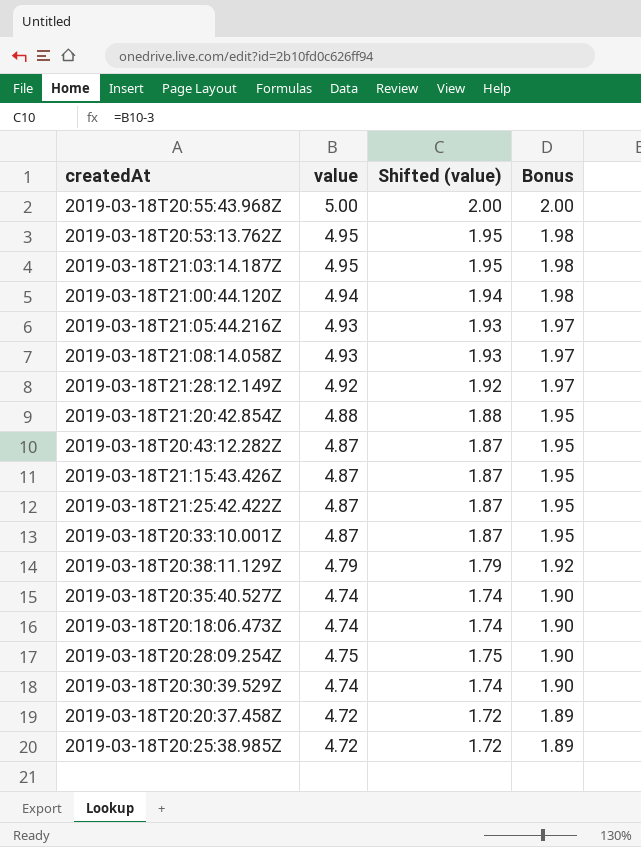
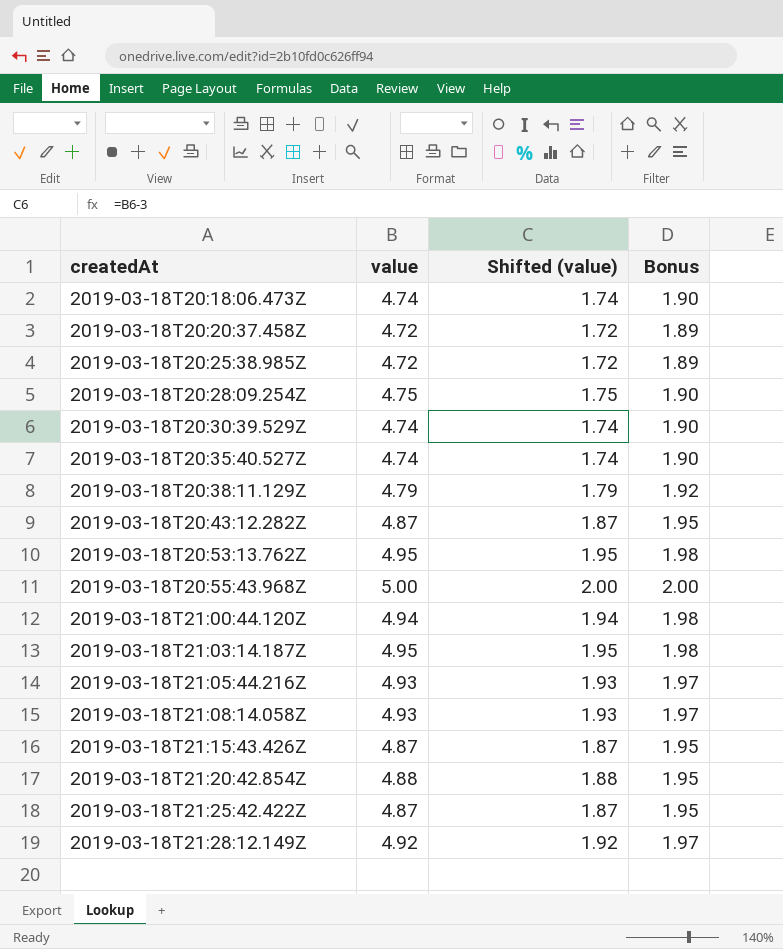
row order: Bonus descending -> createdAt ascending
row 2019-03-18T20:33:10.001Z: 4.87 | 1.87 | 1.95 -> none

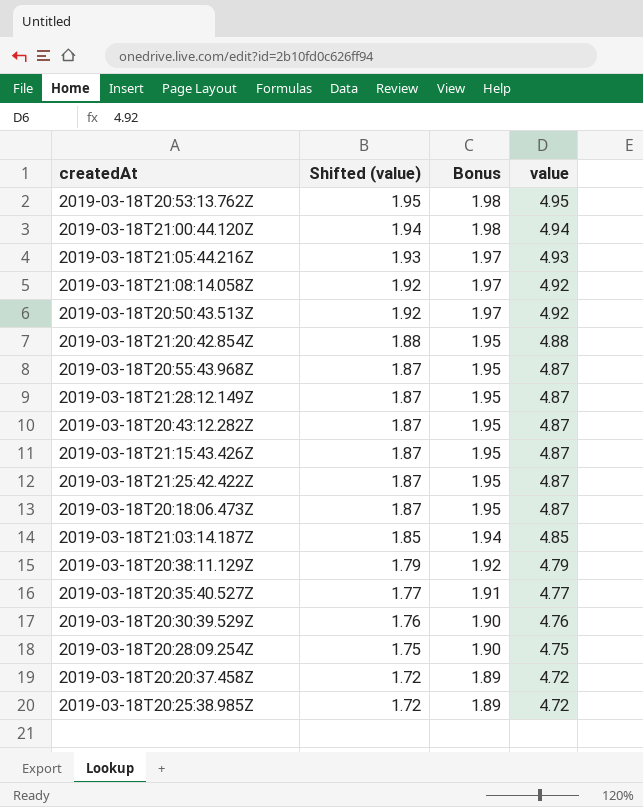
row order: createdAt ascending -> Shifted (value) descending
column value | position: 2 -> 4
2019-03-18T21:08:14.058Z | Shifted (value): 1.93 -> 1.92
2019-03-18T21:08:14.058Z | value: 4.93 -> 4.92
row 2019-03-18T20:50:43.513Z: none -> 1.92 | 1.97 | 4.92
2019-03-18T20:55:43.968Z | Shifted (value): 2.00 -> 1.87
2019-03-18T20:55:43.968Z | Bonus: 2.00 -> 1.95
2019-03-18T20:55:43.968Z | value: 5.00 -> 4.87
2019-03-18T21:28:12.149Z | Shifted (value): 1.92 -> 1.87
2019-03-18T21:28:12.149Z | Bonus: 1.97 -> 1.95
2019-03-18T21:28:12.149Z | value: 4.92 -> 4.87
2019-03-18T20:18:06.473Z | Shifted (value): 1.74 -> 1.87
2019-03-18T20:18:06.473Z | Bonus: 1.90 -> 1.95
2019-03-18T20:18:06.473Z | value: 4.74 -> 4.87
2019-03-18T21:03:14.187Z | Shifted (value): 1.95 -> 1.85
2019-03-18T21:03:14.187Z | Bonus: 1.98 -> 1.94
2019-03-18T21:03:14.187Z | value: 4.95 -> 4.85
2019-03-18T20:35:40.527Z | Shifted (value): 1.74 -> 1.77
2019-03-18T20:35:40.527Z | Bonus: 1.90 -> 1.91
2019-03-18T20:35:40.527Z | value: 4.74 -> 4.77
2019-03-18T20:30:39.529Z | Shifted (value): 1.74 -> 1.76
2019-03-18T20:30:39.529Z | value: 4.74 -> 4.76

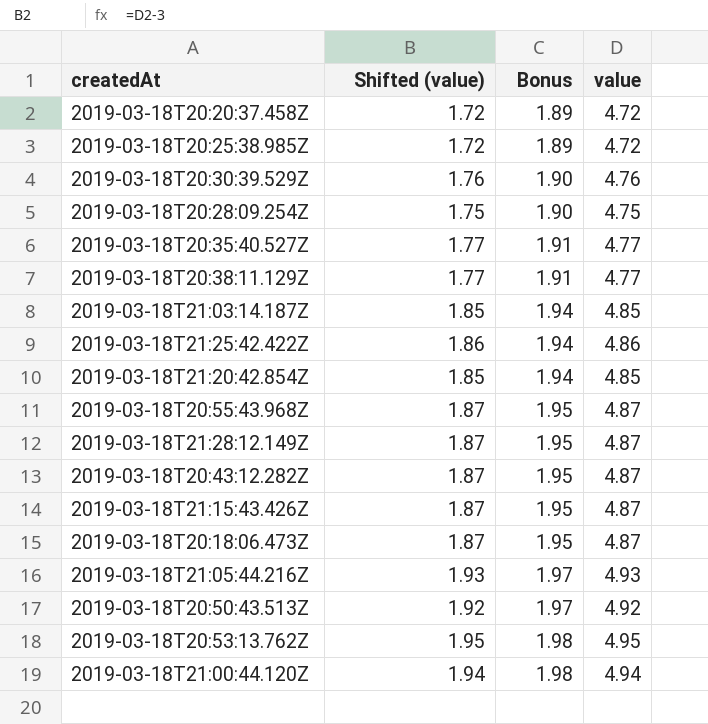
row order: Shifted (value) descending -> Bonus ascending
row 2019-03-18T21:08:14.058Z: 1.92 | 1.97 | 4.92 -> none
2019-03-18T20:38:11.129Z | Shifted (value): 1.79 -> 1.77
2019-03-18T20:38:11.129Z | Bonus: 1.92 -> 1.91
2019-03-18T20:38:11.129Z | value: 4.79 -> 4.77
2019-03-18T21:25:42.422Z | Shifted (value): 1.87 -> 1.86
2019-03-18T21:25:42.422Z | Bonus: 1.95 -> 1.94
2019-03-18T21:25:42.422Z | value: 4.87 -> 4.86
2019-03-18T21:20:42.854Z | Shifted (value): 1.88 -> 1.85
2019-03-18T21:20:42.854Z | Bonus: 1.95 -> 1.94
2019-03-18T21:20:42.854Z | value: 4.88 -> 4.85

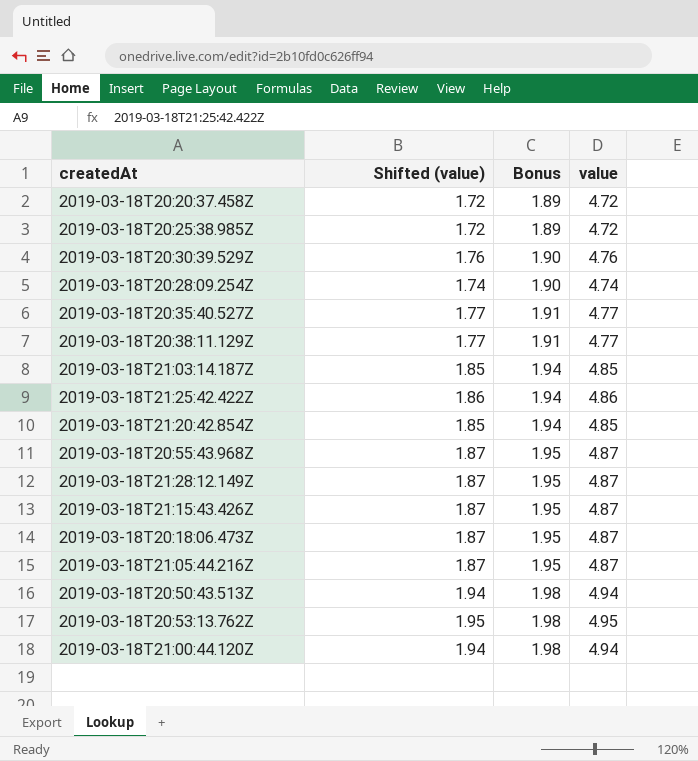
row 2019-03-18T20:43:12.282Z: 1.87 | 1.95 | 4.87 -> none
2019-03-18T20:28:09.254Z | Shifted (value): 1.75 -> 1.74
2019-03-18T20:28:09.254Z | value: 4.75 -> 4.74
2019-03-18T21:05:44.216Z | Shifted (value): 1.93 -> 1.87
2019-03-18T21:05:44.216Z | Bonus: 1.97 -> 1.95
2019-03-18T21:05:44.216Z | value: 4.93 -> 4.87
2019-03-18T20:50:43.513Z | Shifted (value): 1.92 -> 1.94
2019-03-18T20:50:43.513Z | Bonus: 1.97 -> 1.98
2019-03-18T20:50:43.513Z | value: 4.92 -> 4.94

